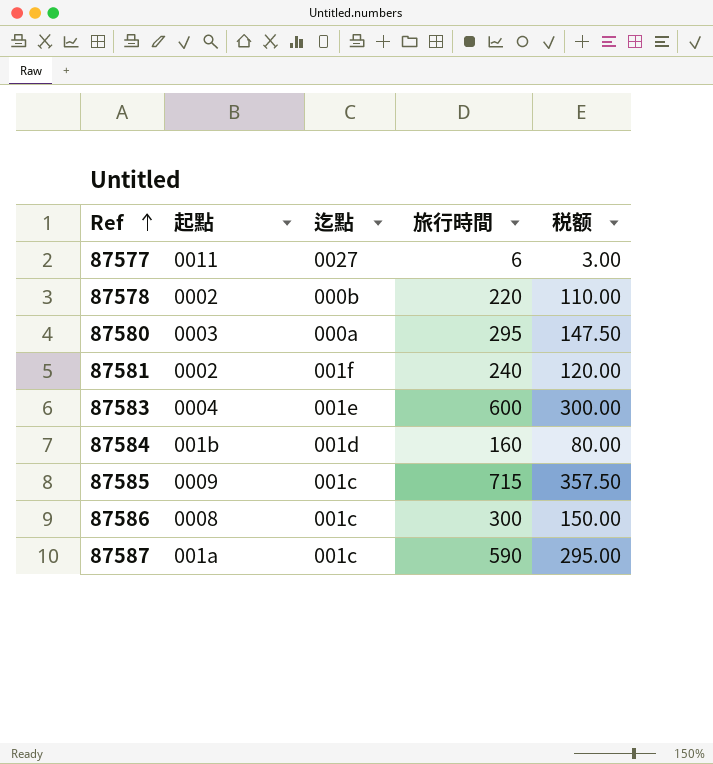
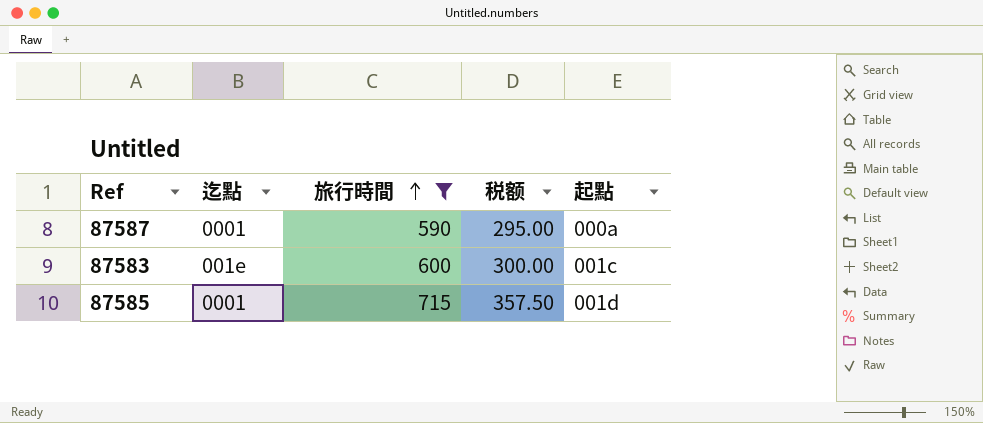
filter: none -> 旅行時間 >= 590
row order: Ref ascending -> 旅行時間 ascending
column 起點 | position: 2 -> 5
87587 | 迄點: 001c -> 0001
87587 | 起點: 001a -> 000a
87583 | 起點: 0004 -> 001c
87585 | 迄點: 001c -> 0001
87585 | 起點: 0009 -> 001d

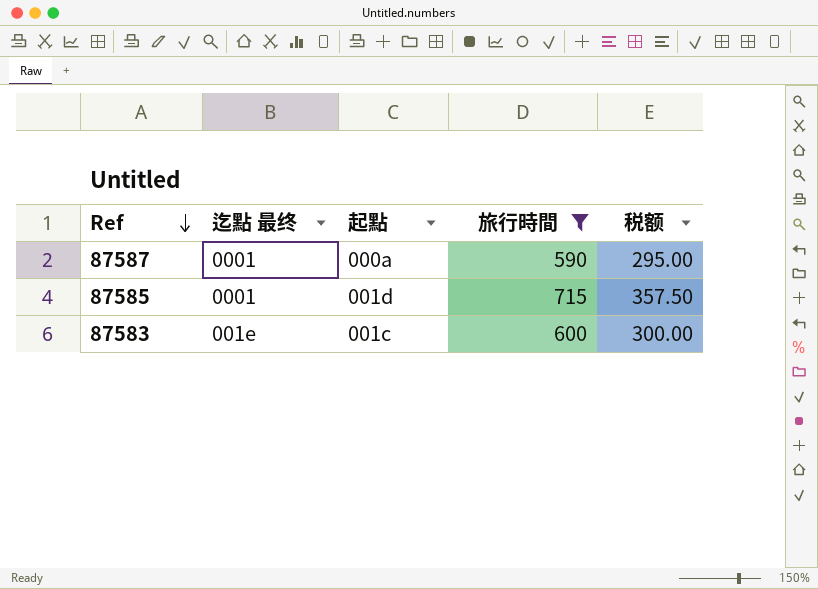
row order: 旅行時間 ascending -> Ref descending
column name: 迄點 -> 迄點 最终
column 起點 | position: 5 -> 3

